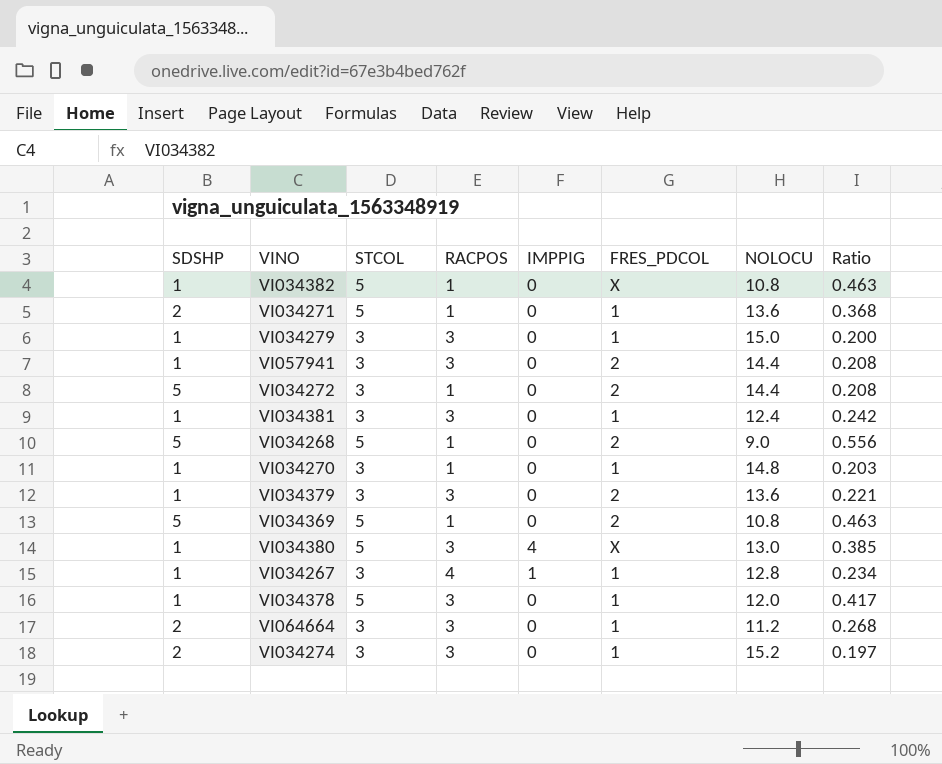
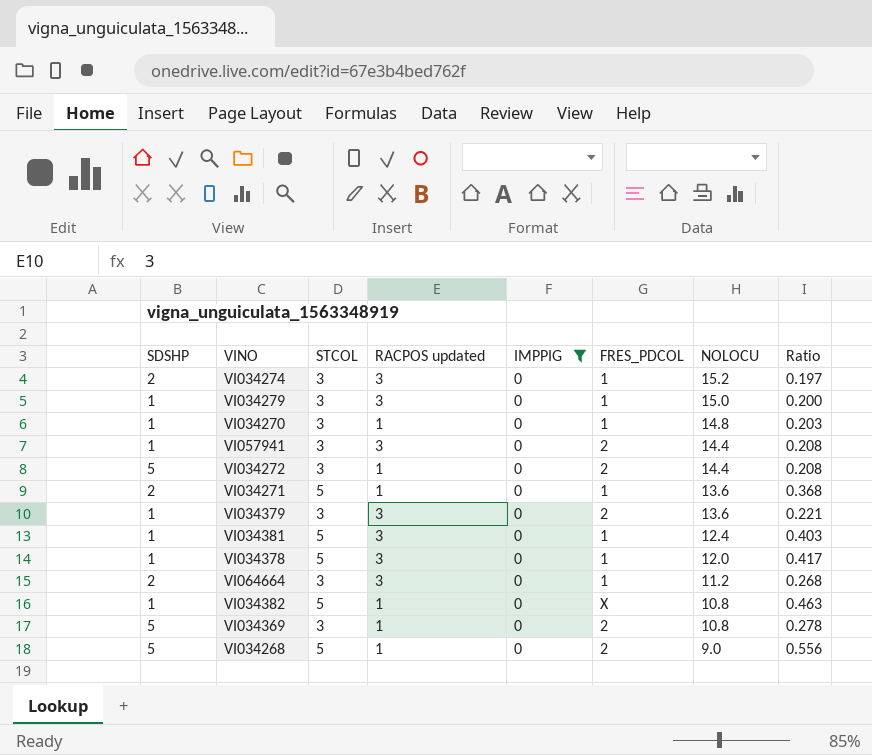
filter: none -> IMPPIG = 0
row order: none -> NOLOCU descending
column name: RACPOS -> RACPOS updated
VI034381 | STCOL: 3 -> 5
VI034381 | Ratio: 0.242 -> 0.403
VI034369 | STCOL: 5 -> 3
VI034369 | Ratio: 0.463 -> 0.278

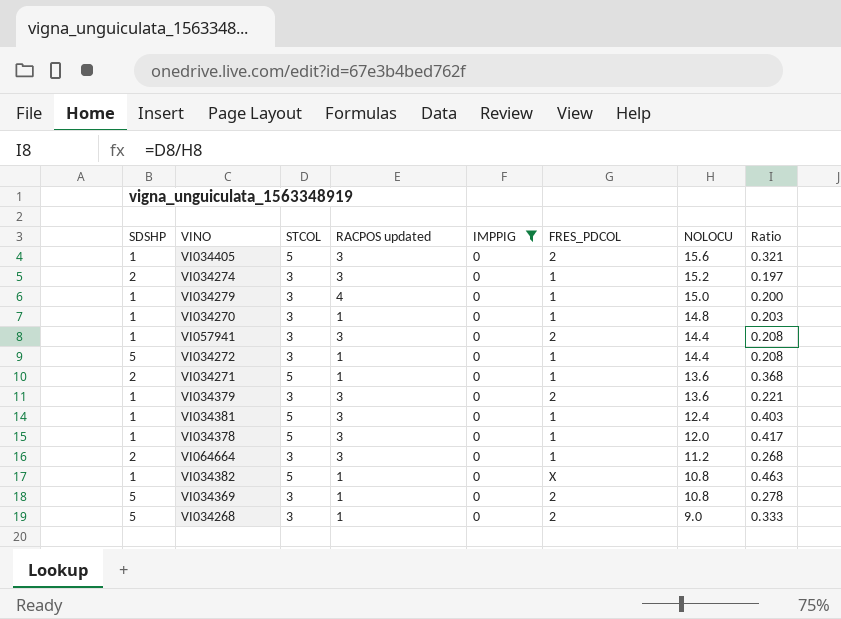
row VI034405: none -> 1 | 5 | 3 | 0 | 2 | 15.6 | 0.321
VI034279 | RACPOS updated: 3 -> 4
VI034272 | FRES_PDCOL: 2 -> 1
VI034268 | STCOL: 5 -> 3
VI034268 | Ratio: 0.556 -> 0.333

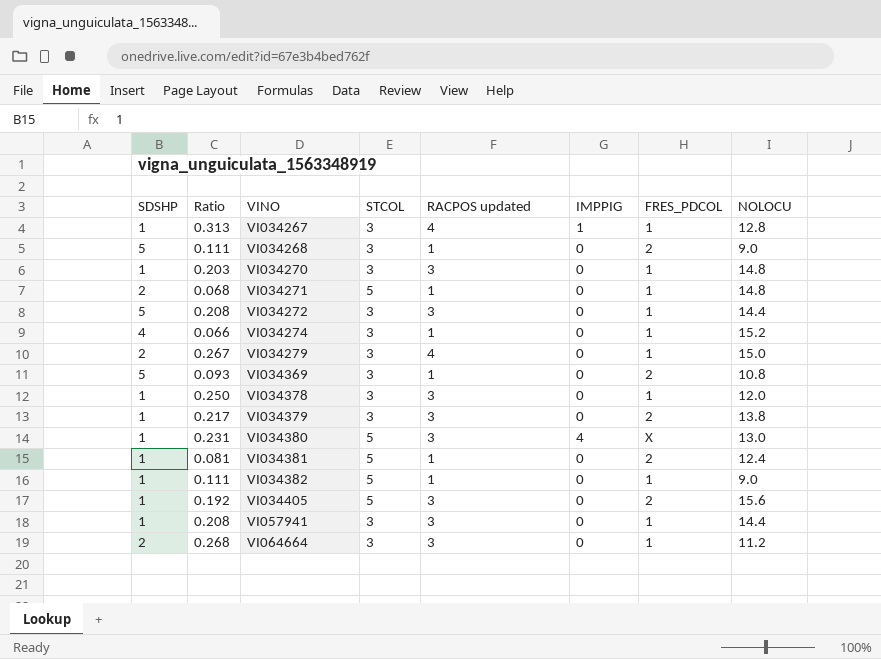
filter: IMPPIG = 0 -> none
row order: NOLOCU descending -> VINO ascending
column Ratio | formula: [STCOL] / [NOLOCU] -> [RACPOS updated] / [NOLOCU]
column Ratio | position: 8 -> 2
VI034270 | RACPOS updated: 1 -> 3
VI034271 | NOLOCU: 13.6 -> 14.8
VI034272 | RACPOS updated: 1 -> 3
VI034274 | SDSHP: 2 -> 4
VI034274 | RACPOS updated: 3 -> 1
VI034279 | SDSHP: 1 -> 2
VI034378 | STCOL: 5 -> 3
VI034379 | NOLOCU: 13.6 -> 13.8
VI034381 | RACPOS updated: 3 -> 1
VI034381 | FRES_PDCOL: 1 -> 2
VI034382 | FRES_PDCOL: X -> 1
VI034382 | NOLOCU: 10.8 -> 9.0
VI057941 | FRES_PDCOL: 2 -> 1

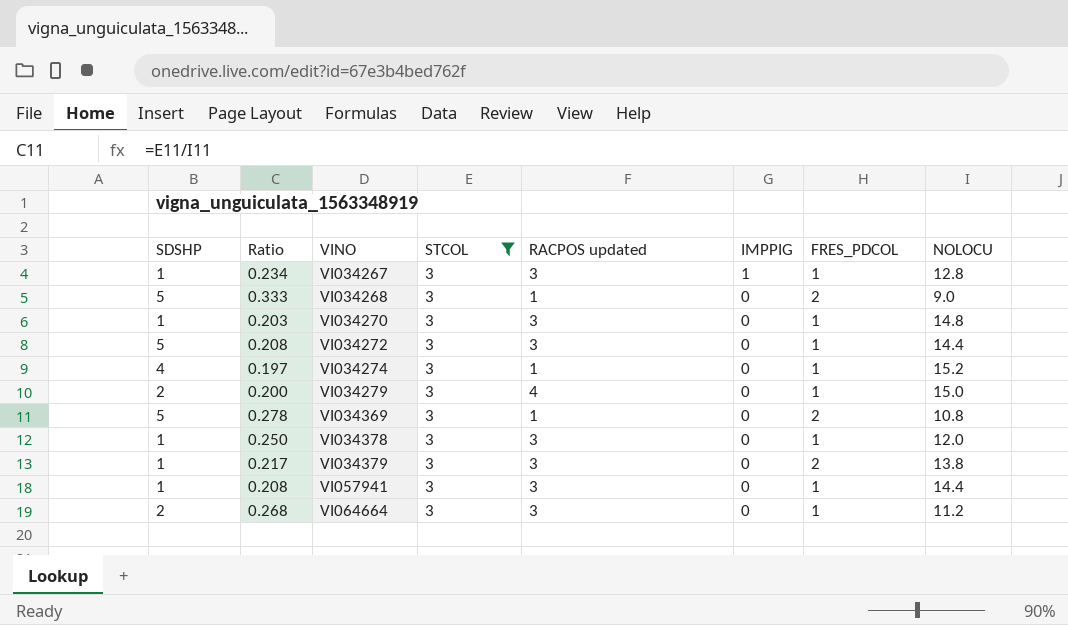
filter: none -> STCOL = 3
column Ratio | formula: [RACPOS updated] / [NOLOCU] -> [STCOL] / [NOLOCU]
VI034267 | RACPOS updated: 4 -> 3

